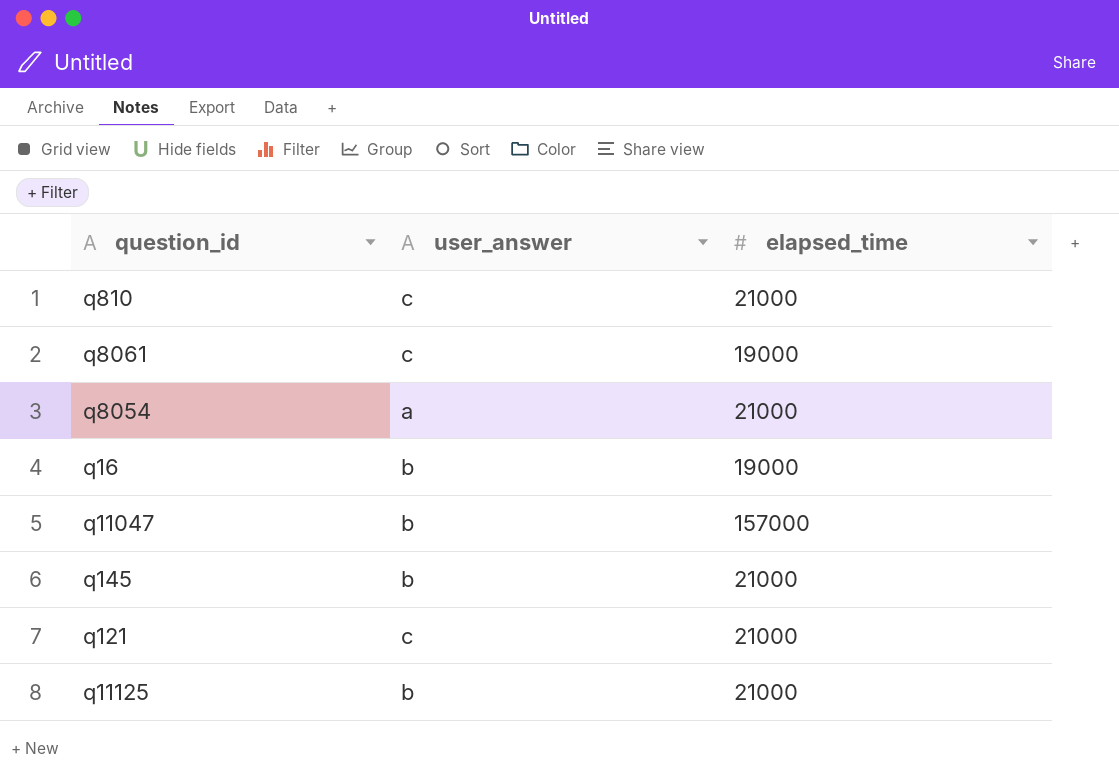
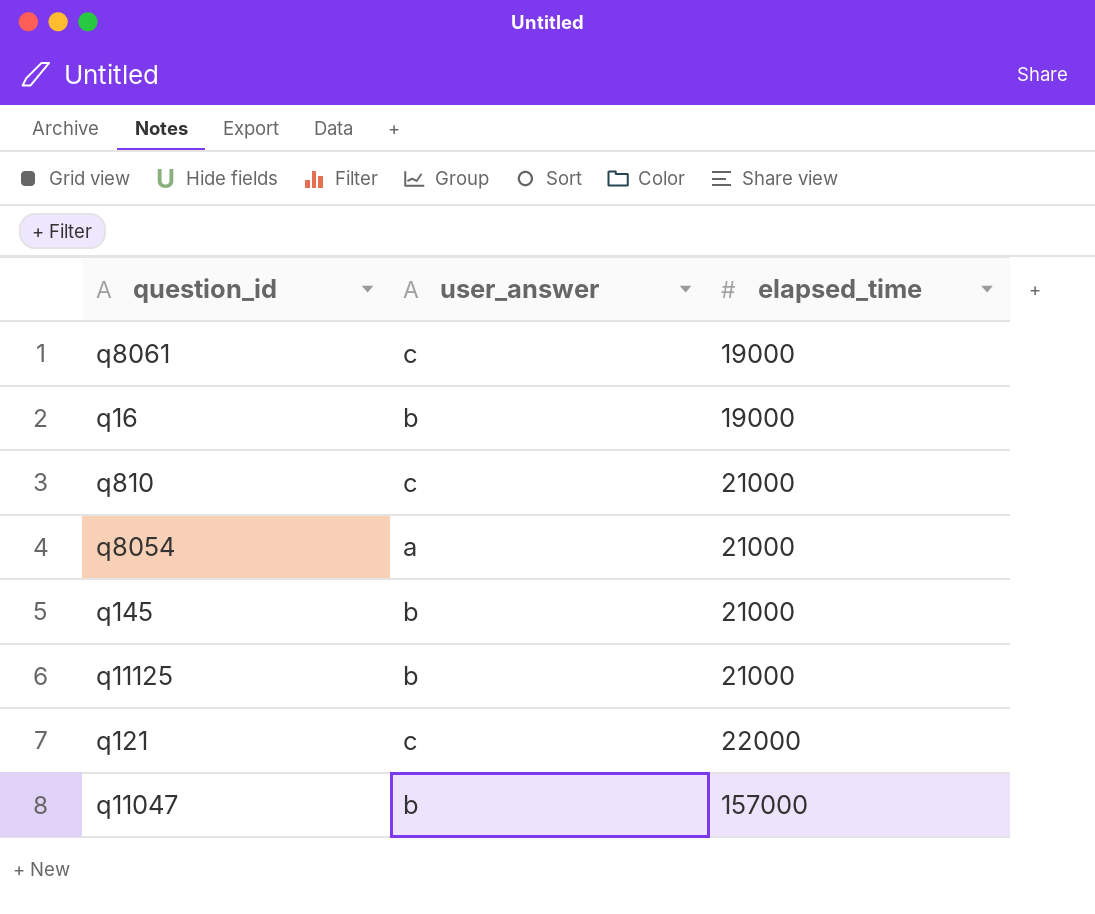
row order: none -> elapsed_time ascending
q121 | elapsed_time: 21000 -> 22000

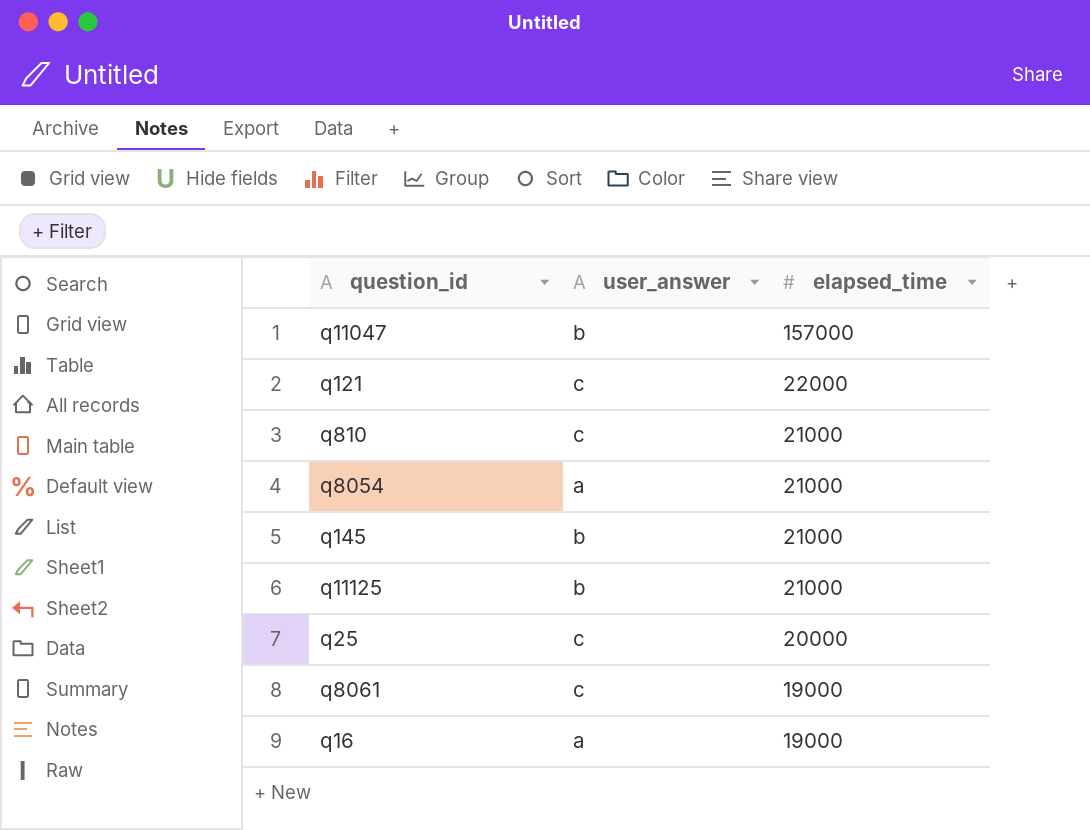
row order: elapsed_time ascending -> elapsed_time descending
row q25: none -> c | 20000
q16 | user_answer: b -> a

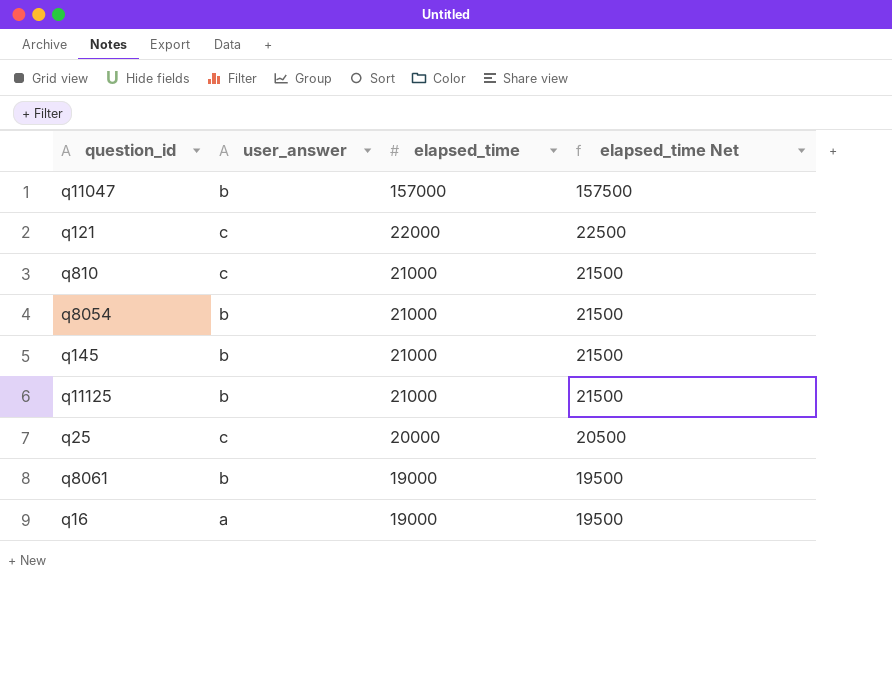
column elapsed_time Net | formula: none -> [elapsed_time] + 500
q8054 | user_answer: a -> b
q8061 | user_answer: c -> b

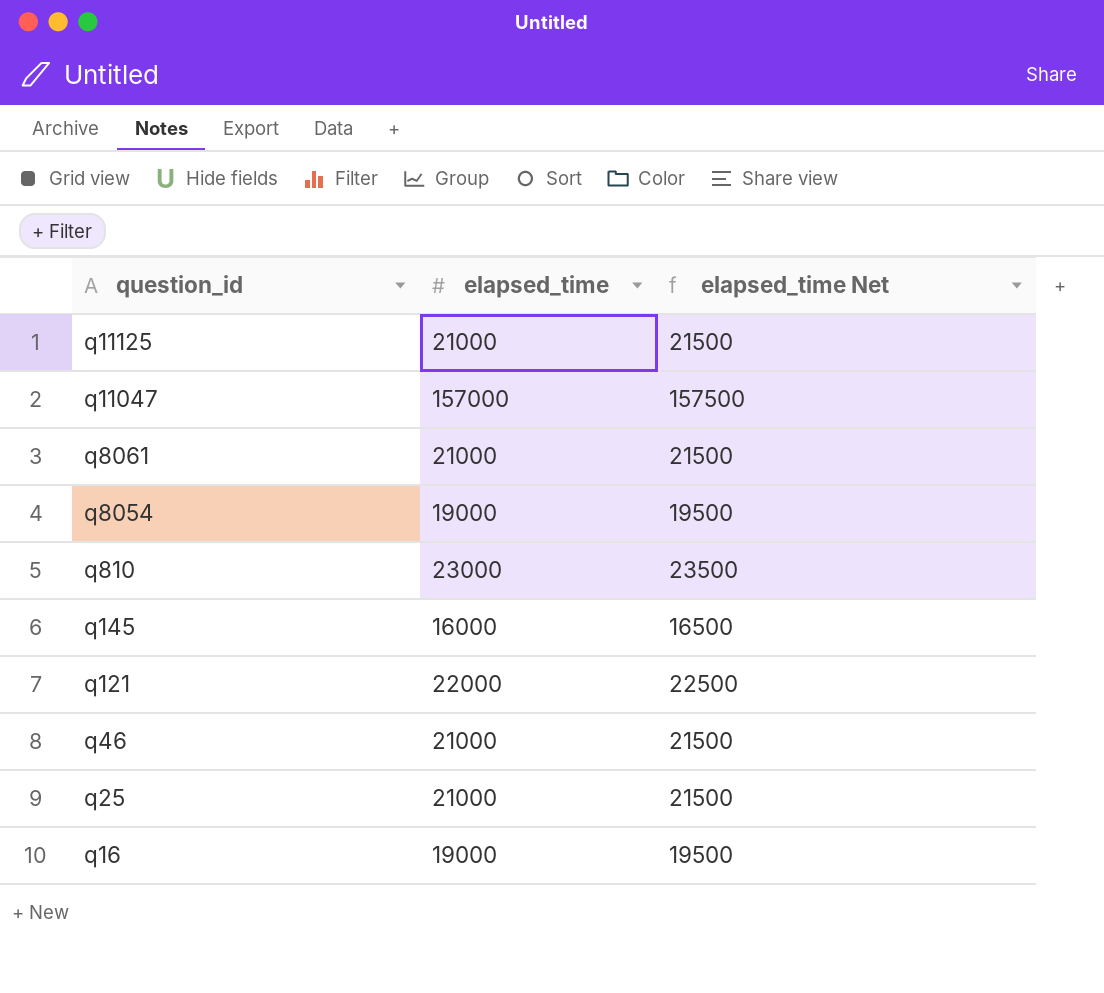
row order: elapsed_time descending -> question_id descending
column user_answer | position: 2 -> none
q8061 | elapsed_time: 19000 -> 21000
q8061 | elapsed_time Net: 19500 -> 21500
q8054 | elapsed_time: 21000 -> 19000
q8054 | elapsed_time Net: 21500 -> 19500
q810 | elapsed_time: 21000 -> 23000
q810 | elapsed_time Net: 21500 -> 23500
q145 | elapsed_time: 21000 -> 16000
q145 | elapsed_time Net: 21500 -> 16500
row q46: none -> 21000 | 21500
q25 | elapsed_time: 20000 -> 21000
q25 | elapsed_time Net: 20500 -> 21500

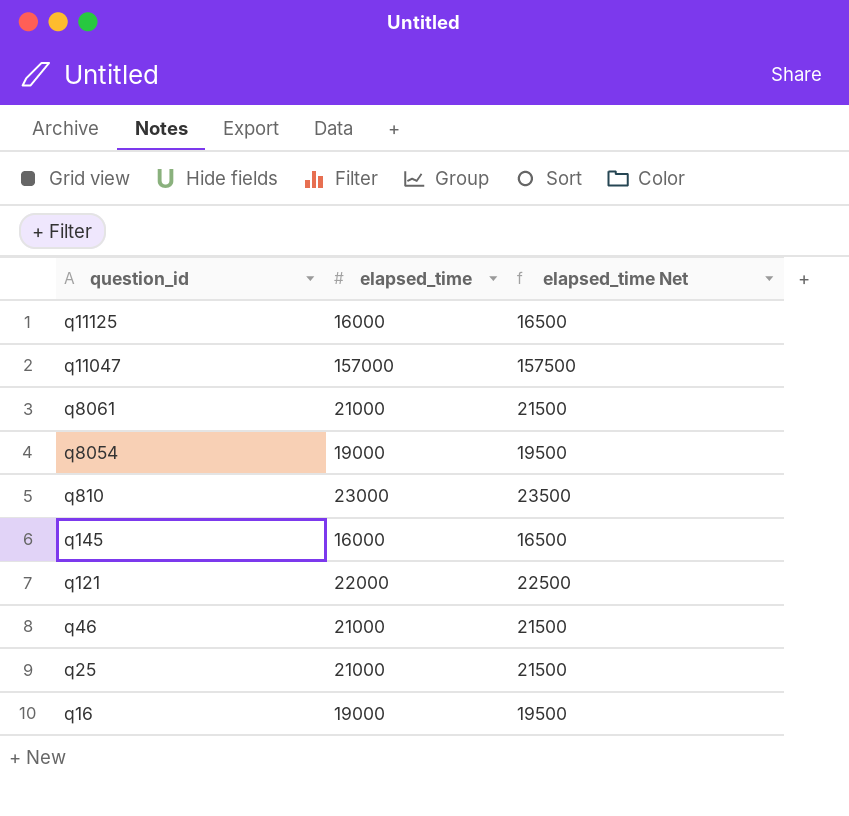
q11125 | elapsed_time: 21000 -> 16000
q11125 | elapsed_time Net: 21500 -> 16500

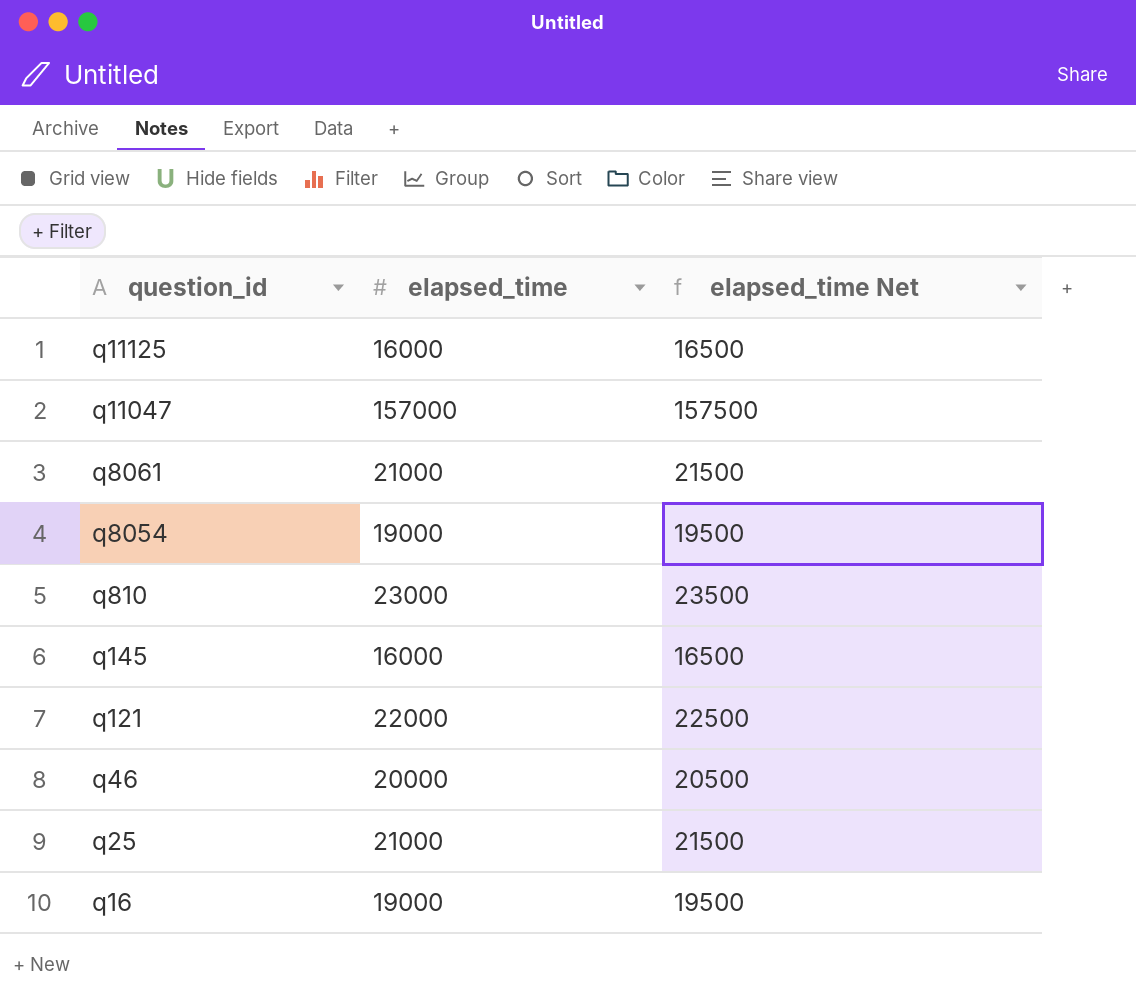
q46 | elapsed_time: 21000 -> 20000
q46 | elapsed_time Net: 21500 -> 20500

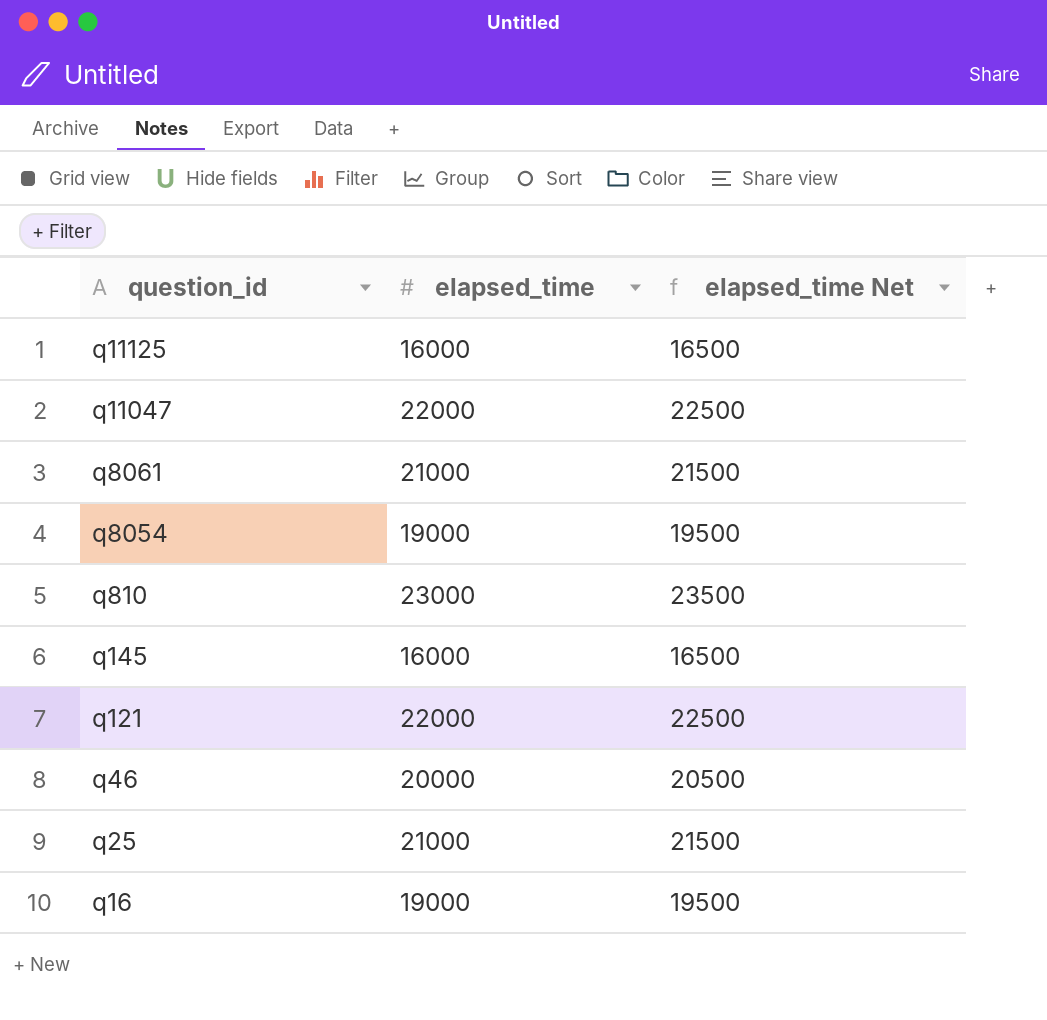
q11047 | elapsed_time: 157000 -> 22000
q11047 | elapsed_time Net: 157500 -> 22500

